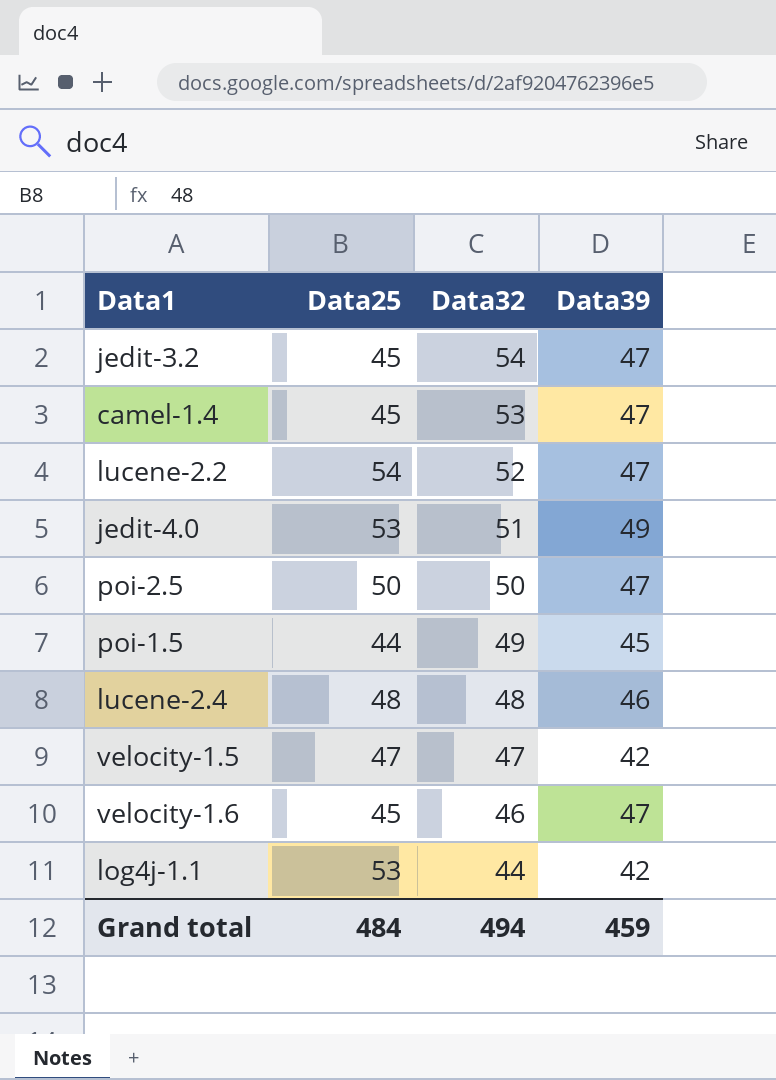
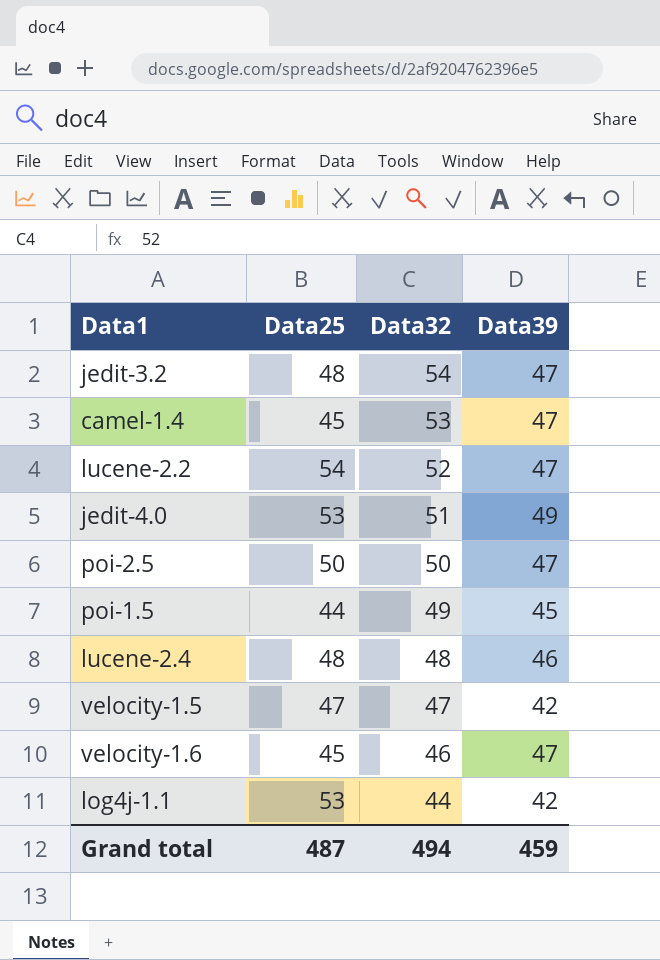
jedit-3.2 | Data25: 45 -> 48
Grand total | Data25: 484 -> 487

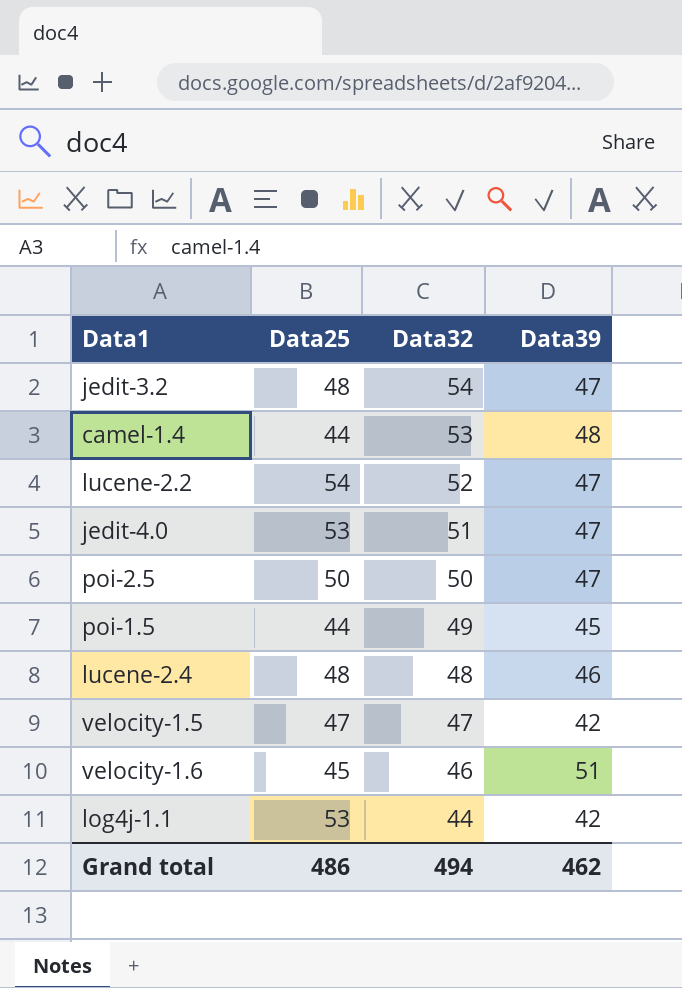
camel-1.4 | Data25: 45 -> 44
camel-1.4 | Data39: 47 -> 48
jedit-4.0 | Data39: 49 -> 47
velocity-1.6 | Data39: 47 -> 51
Grand total | Data25: 487 -> 486
Grand total | Data39: 459 -> 462

